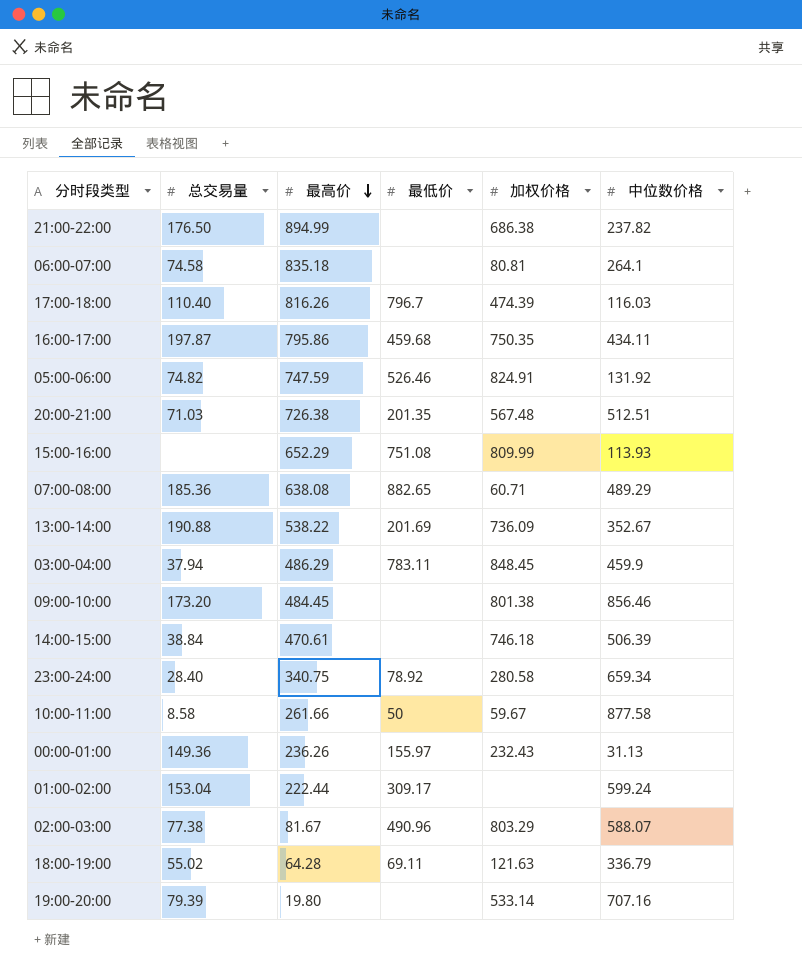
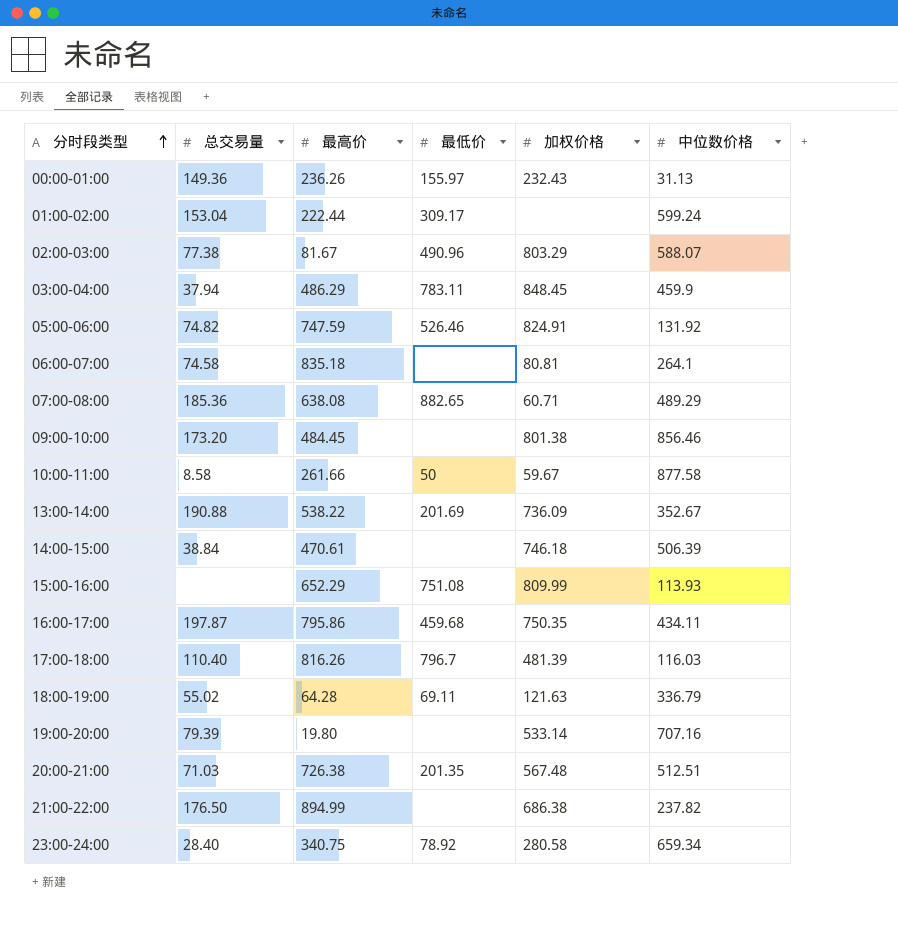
row order: 最高价 descending -> 分时段类型 ascending
17:00-18:00 | 加权价格: 474.39 -> 481.39

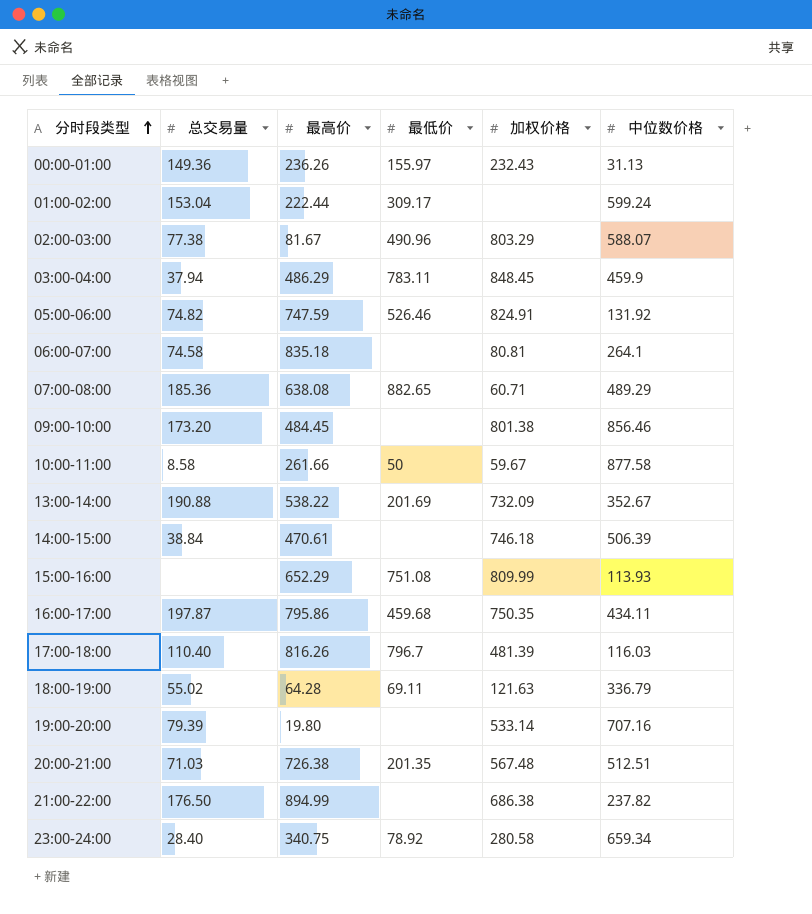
13:00-14:00 | 加权价格: 736.09 -> 732.09

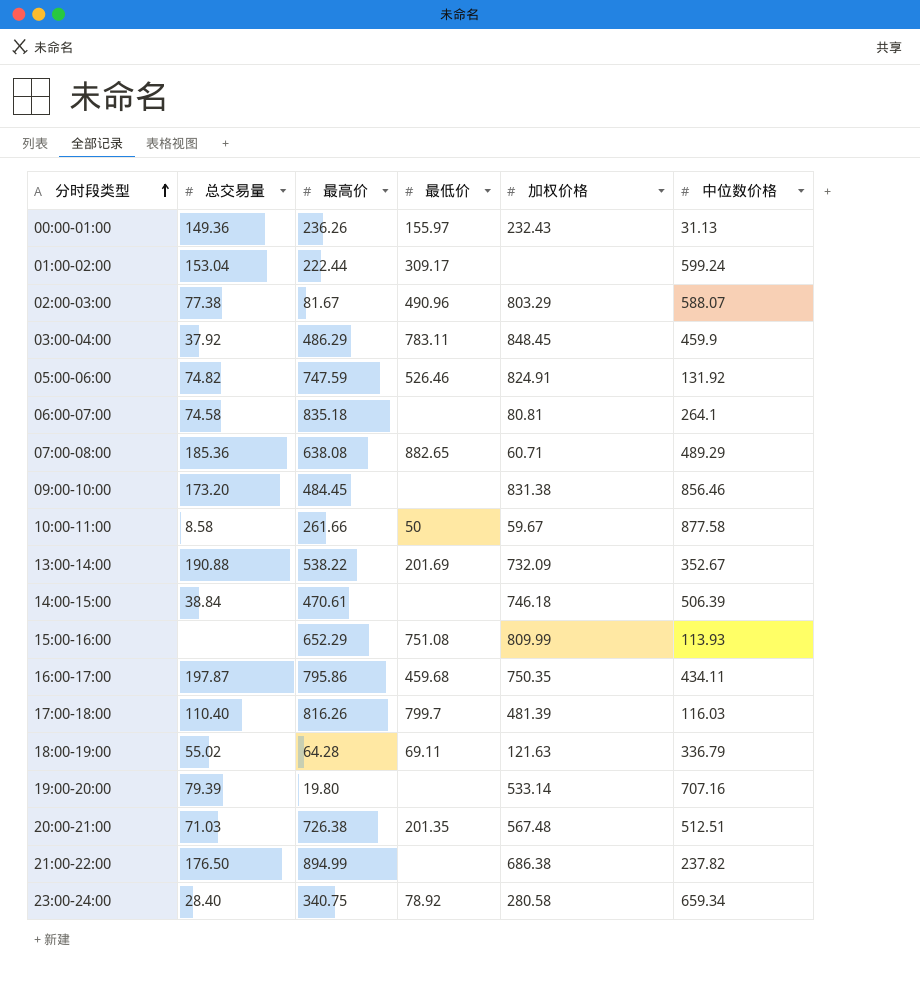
03:00-04:00 | 总交易量: 37.94 -> 37.92
09:00-10:00 | 加权价格: 801.38 -> 831.38
17:00-18:00 | 最低价: 796.7 -> 799.7

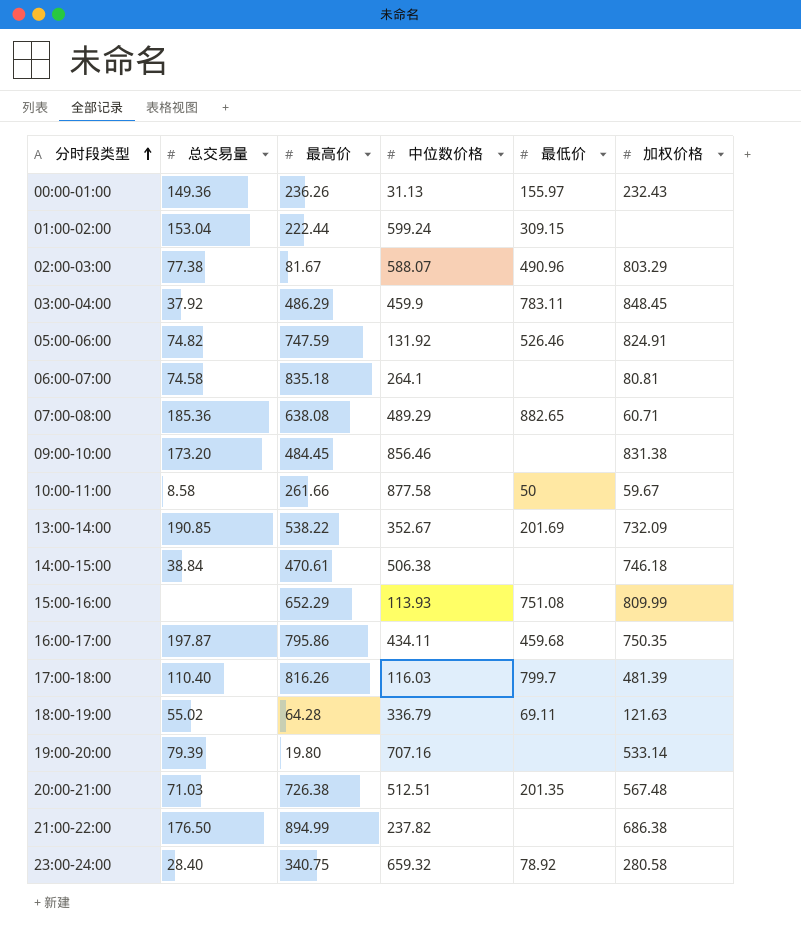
column 中位数价格 | position: 6 -> 4
01:00-02:00 | 最低价: 309.17 -> 309.15
13:00-14:00 | 总交易量: 190.88 -> 190.85
14:00-15:00 | 中位数价格: 506.39 -> 506.38
23:00-24:00 | 中位数价格: 659.34 -> 659.32

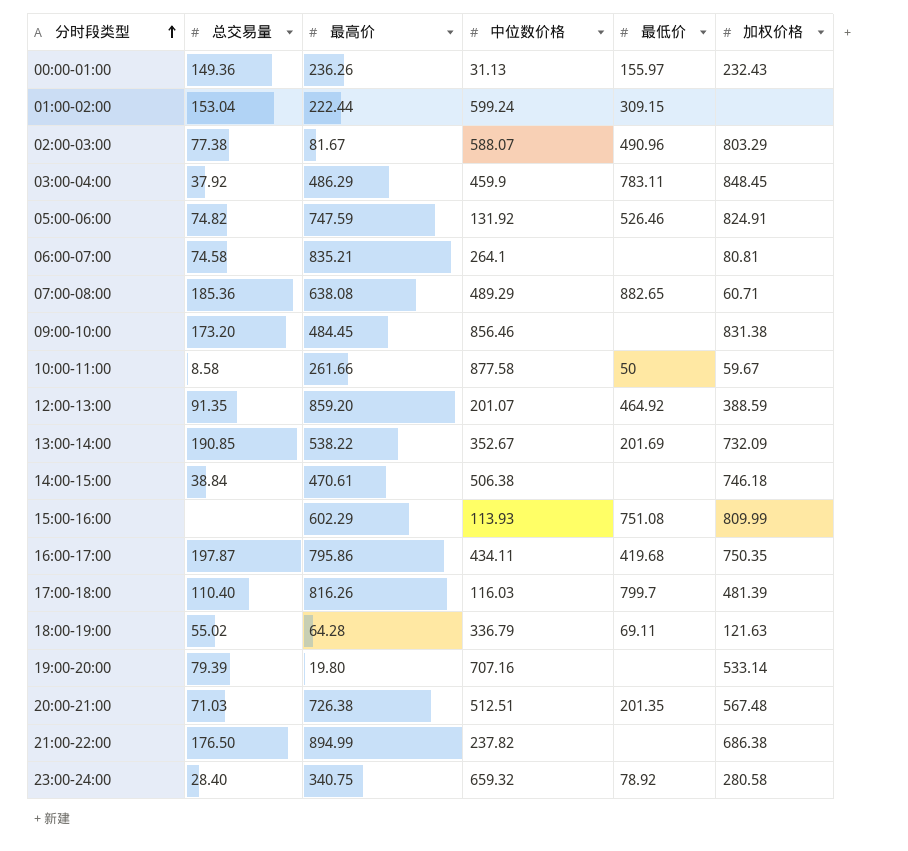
06:00-07:00 | 最高价: 835.18 -> 835.21
row 12:00-13:00: none -> 91.35 | 859.20 | 201.07 | 464.92 | 388.59
15:00-16:00 | 最高价: 652.29 -> 602.29
16:00-17:00 | 最低价: 459.68 -> 419.68

